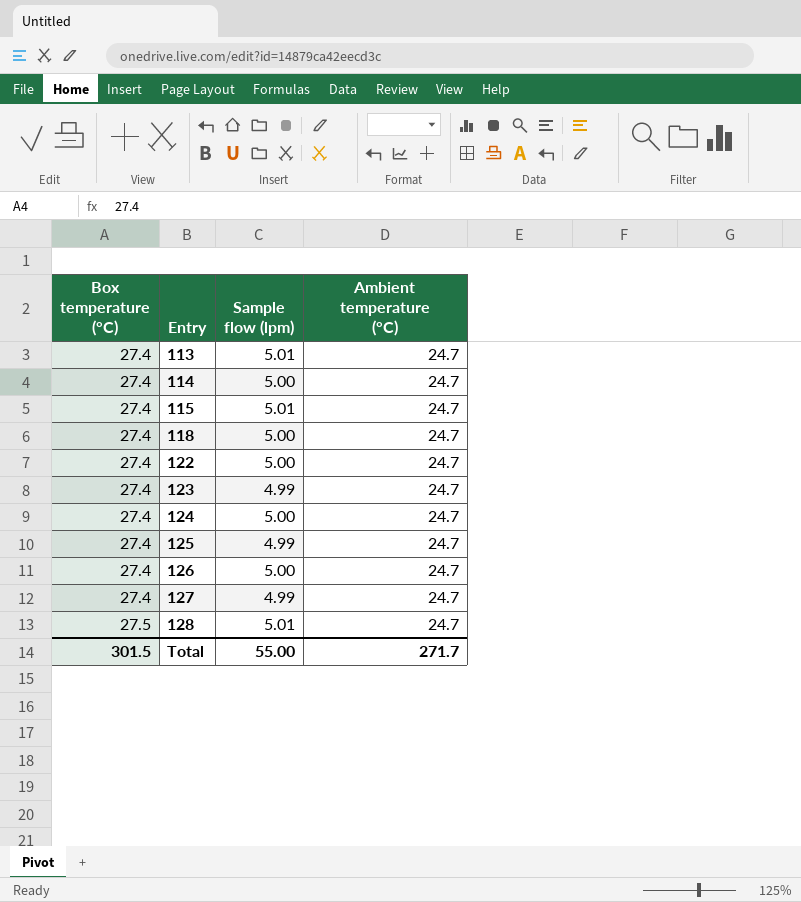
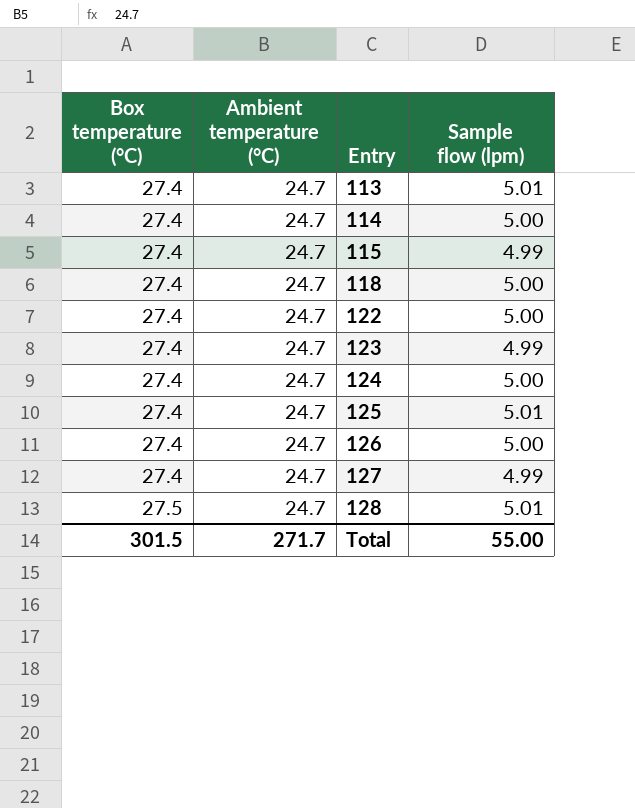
column Ambient temperature (°C) | position: 4 -> 2
115 | Sample flow (lpm): 5.01 -> 4.99
125 | Sample flow (lpm): 4.99 -> 5.01

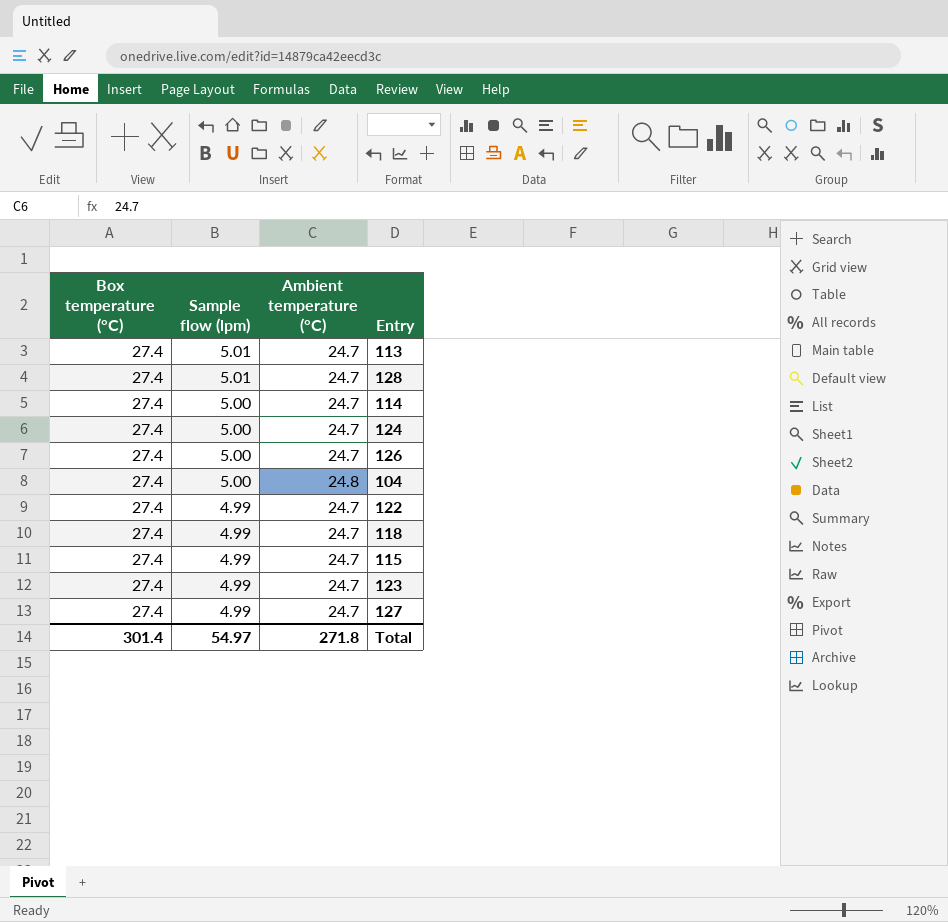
row order: Box temperature (°C) ascending -> Sample flow (lpm) descending
column Sample flow (lpm) | position: 4 -> 2
row 125: 27.4 | 24.7 | 5.01 -> none
128 | Box temperature (°C): 27.5 -> 27.4
row 104: none -> 27.4 | 5.00 | 24.8
122 | Sample flow (lpm): 5.00 -> 4.99
118 | Sample flow (lpm): 5.00 -> 4.99
Total | Box temperature (°C): 301.5 -> 301.4
Total | Sample flow (lpm): 55.00 -> 54.97
Total | Ambient temperature (°C): 271.7 -> 271.8

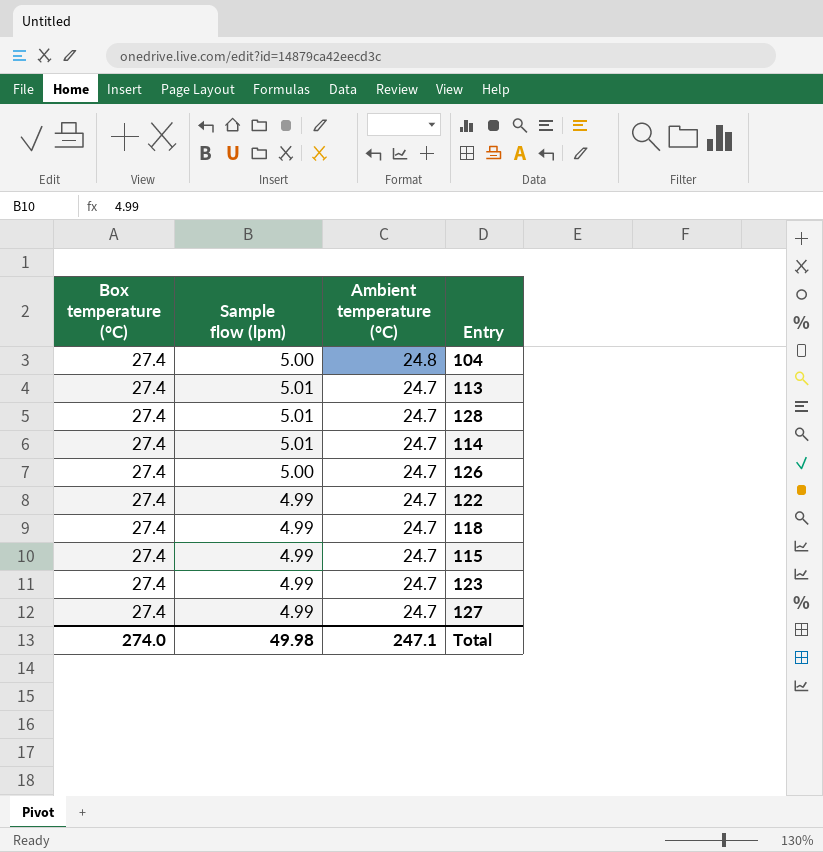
row order: Sample flow (lpm) descending -> Ambient temperature (°C) descending
row 124: 27.4 | 5.00 | 24.7 -> none
114 | Sample flow (lpm): 5.00 -> 5.01
Total | Box temperature (°C): 301.4 -> 274.0
Total | Sample flow (lpm): 54.97 -> 49.98
Total | Ambient temperature (°C): 271.8 -> 247.1

